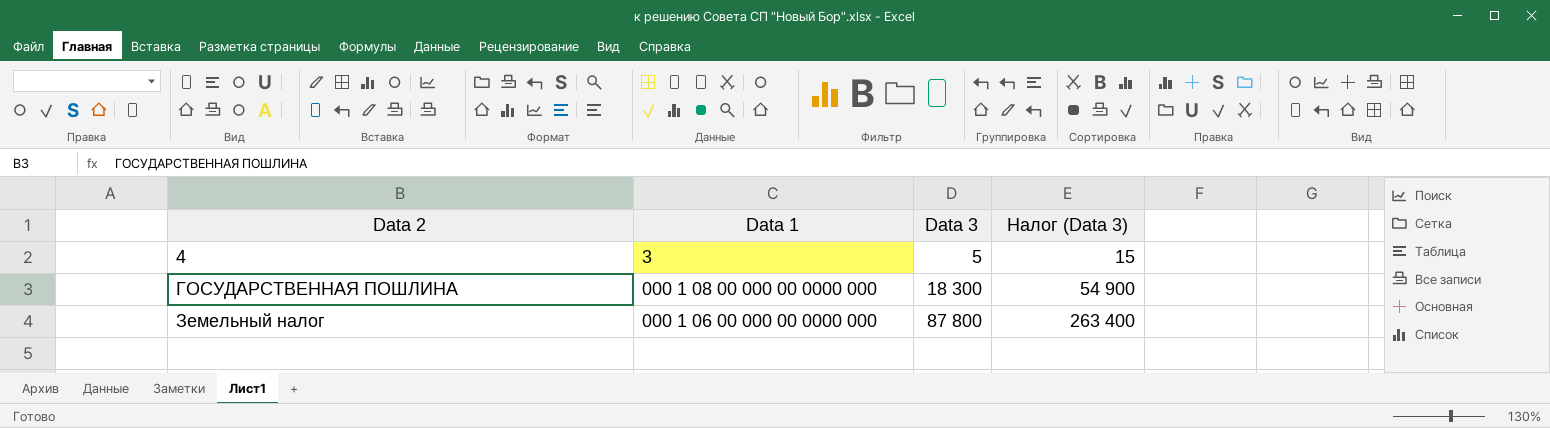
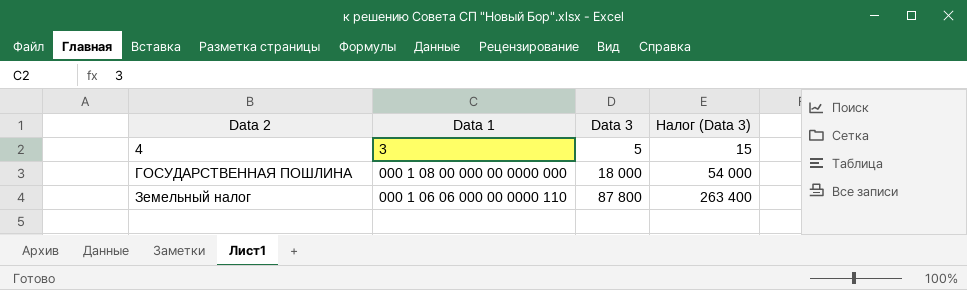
ГОСУДАРСТВЕННАЯ ПОШЛИНА | Data 3: 18 300 -> 18 000
ГОСУДАРСТВЕННАЯ ПОШЛИНА | Налог (Data 3): 54 900 -> 54 000
Земельный налог | Data 1: 000 1 06 00 000 00 0000 000 -> 000 1 06 06 000 00 0000 110

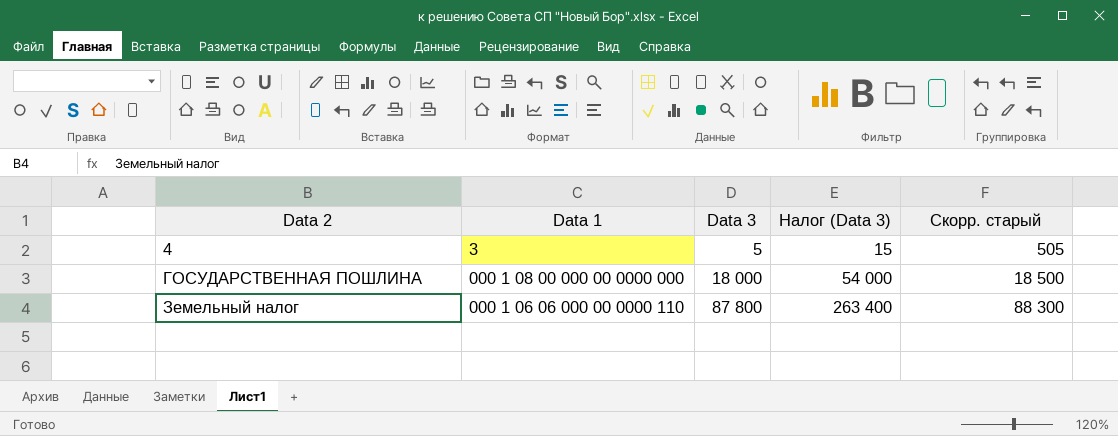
column Скорр. старый | formula: none -> [Data 3] + 500

